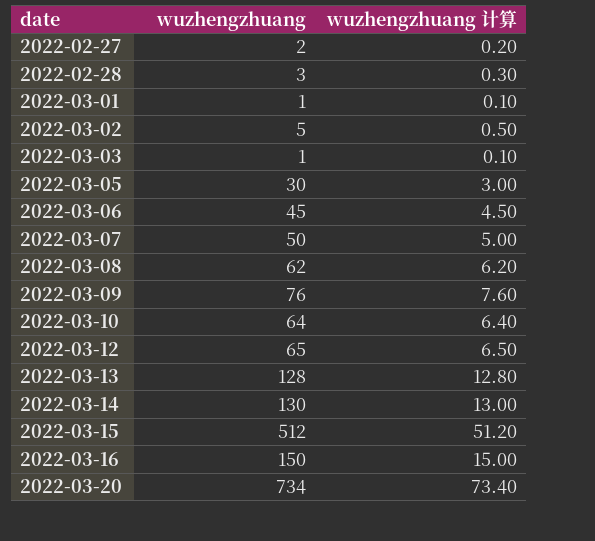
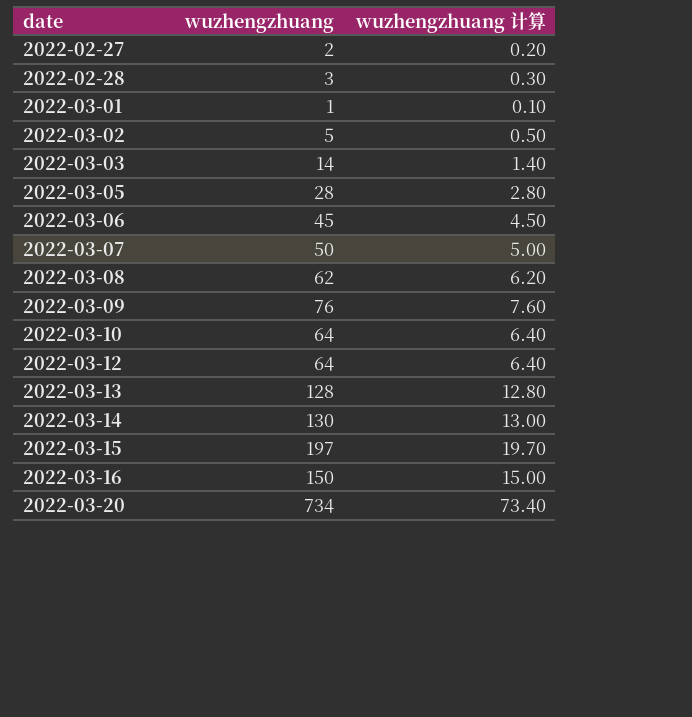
2022-03-03 | wuzhengzhuang: 1 -> 14
2022-03-03 | wuzhengzhuang 计算: 0.10 -> 1.40
2022-03-05 | wuzhengzhuang: 30 -> 28
2022-03-05 | wuzhengzhuang 计算: 3.00 -> 2.80
2022-03-12 | wuzhengzhuang: 65 -> 64
2022-03-12 | wuzhengzhuang 计算: 6.50 -> 6.40
2022-03-15 | wuzhengzhuang: 512 -> 197
2022-03-15 | wuzhengzhuang 计算: 51.20 -> 19.70

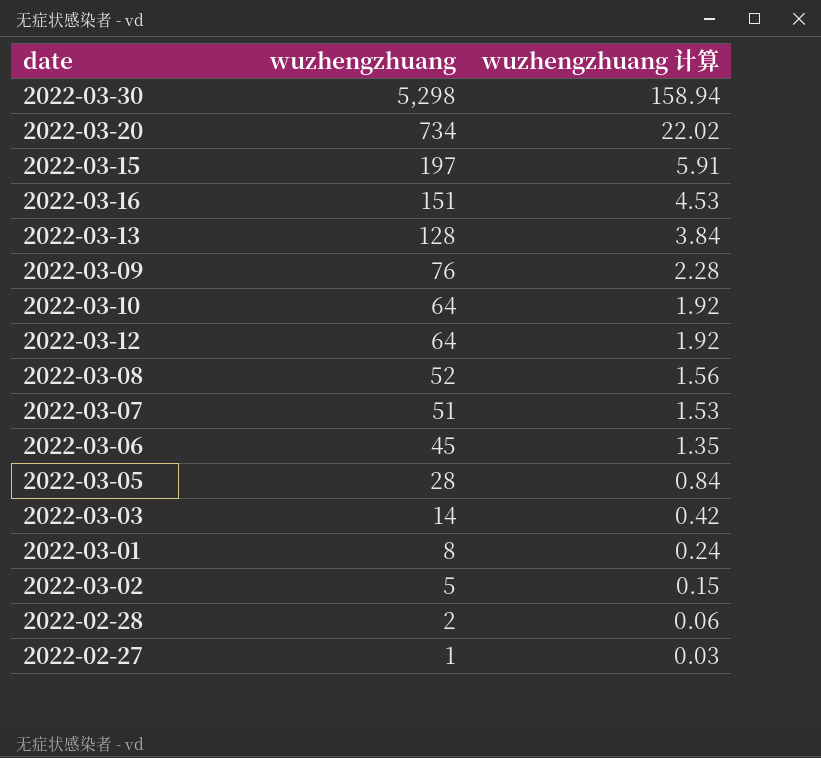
row order: date ascending -> wuzhengzhuang descending
column wuzhengzhuang 计算 | formula: [wuzhengzhuang] * 0.1 -> [wuzhengzhuang] * 0.03
row 2022-03-14: 130 | 13.00 -> none
row 2022-03-30: none -> 5,298 | 158.94
2022-03-16 | wuzhengzhuang: 150 -> 151
2022-03-08 | wuzhengzhuang: 62 -> 52
2022-03-07 | wuzhengzhuang: 50 -> 51
2022-03-01 | wuzhengzhuang: 1 -> 8
2022-02-28 | wuzhengzhuang: 3 -> 2
2022-02-27 | wuzhengzhuang: 2 -> 1

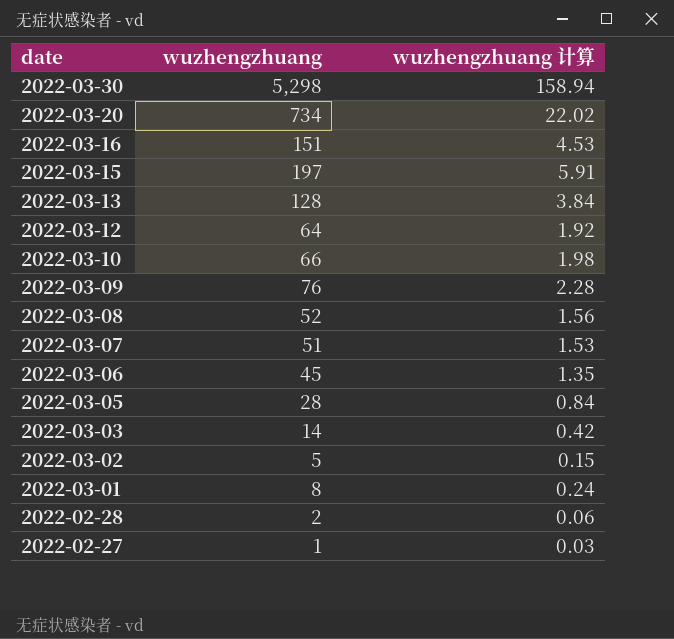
row order: wuzhengzhuang descending -> date descending
2022-03-10 | wuzhengzhuang: 64 -> 66
2022-03-10 | wuzhengzhuang 计算: 1.92 -> 1.98

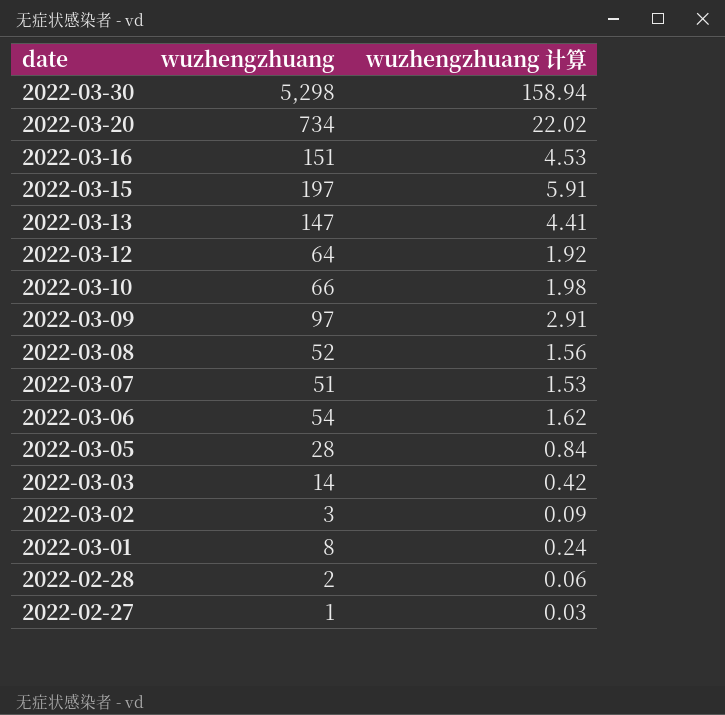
2022-03-13 | wuzhengzhuang: 128 -> 147
2022-03-13 | wuzhengzhuang 计算: 3.84 -> 4.41
2022-03-09 | wuzhengzhuang: 76 -> 97
2022-03-09 | wuzhengzhuang 计算: 2.28 -> 2.91
2022-03-06 | wuzhengzhuang: 45 -> 54
2022-03-06 | wuzhengzhuang 计算: 1.35 -> 1.62
2022-03-02 | wuzhengzhuang: 5 -> 3
2022-03-02 | wuzhengzhuang 计算: 0.15 -> 0.09

